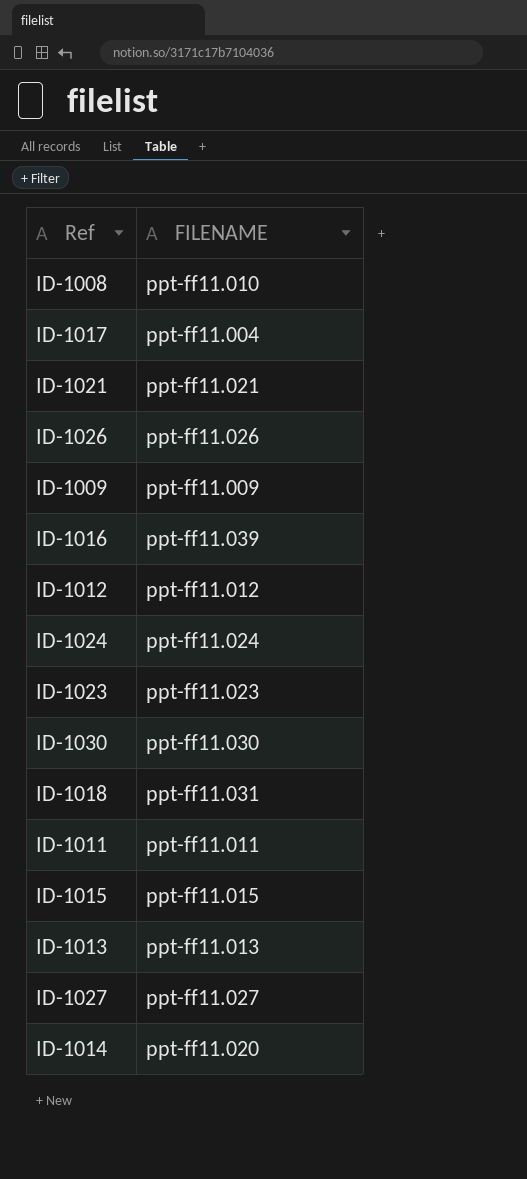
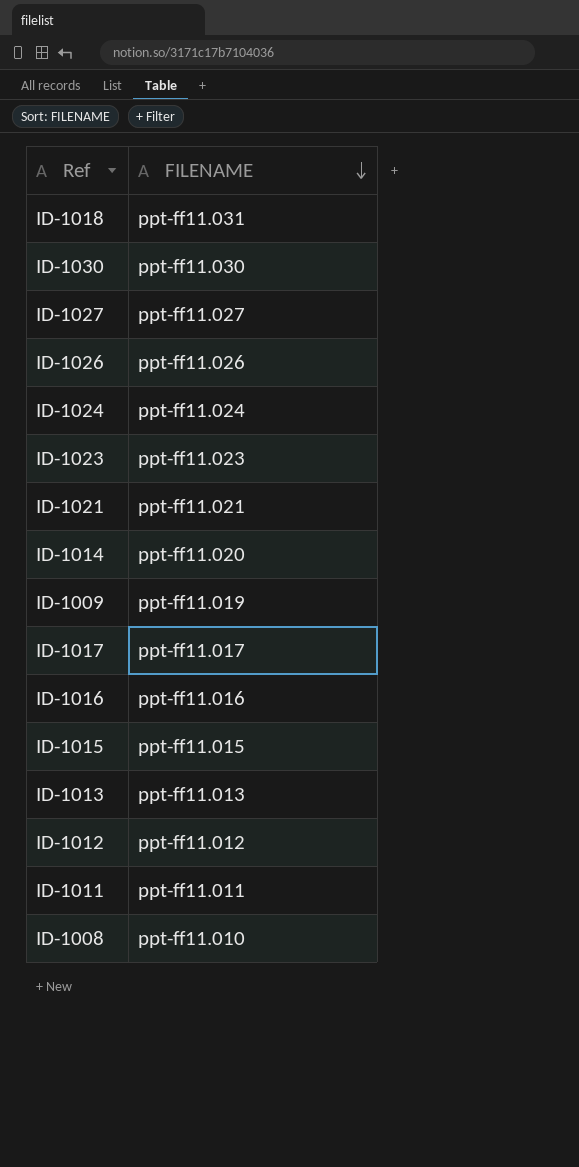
row order: none -> FILENAME descending
ID-1009 | FILENAME: ppt-ff11.009 -> ppt-ff11.019
ID-1017 | FILENAME: ppt-ff11.004 -> ppt-ff11.017
ID-1016 | FILENAME: ppt-ff11.039 -> ppt-ff11.016

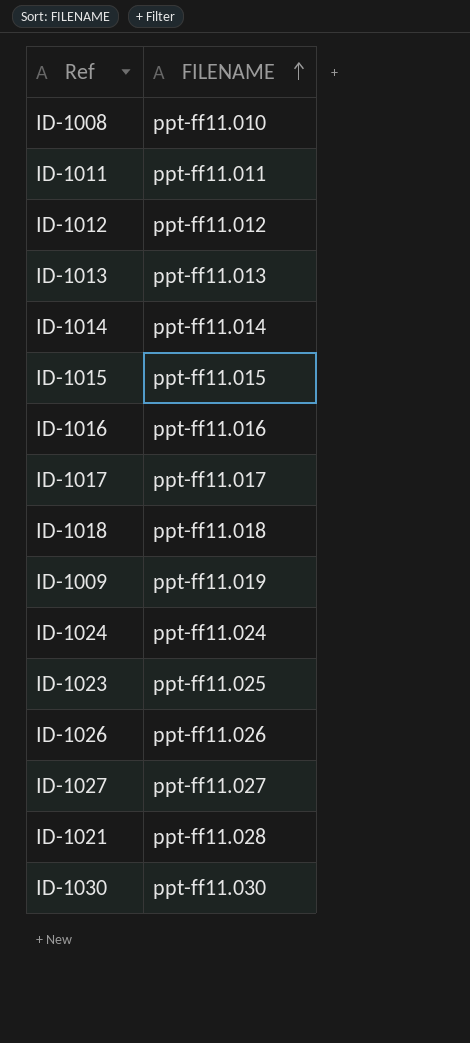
row order: FILENAME descending -> FILENAME ascending
ID-1014 | FILENAME: ppt-ff11.020 -> ppt-ff11.014
ID-1018 | FILENAME: ppt-ff11.031 -> ppt-ff11.018
ID-1023 | FILENAME: ppt-ff11.023 -> ppt-ff11.025
ID-1021 | FILENAME: ppt-ff11.021 -> ppt-ff11.028

